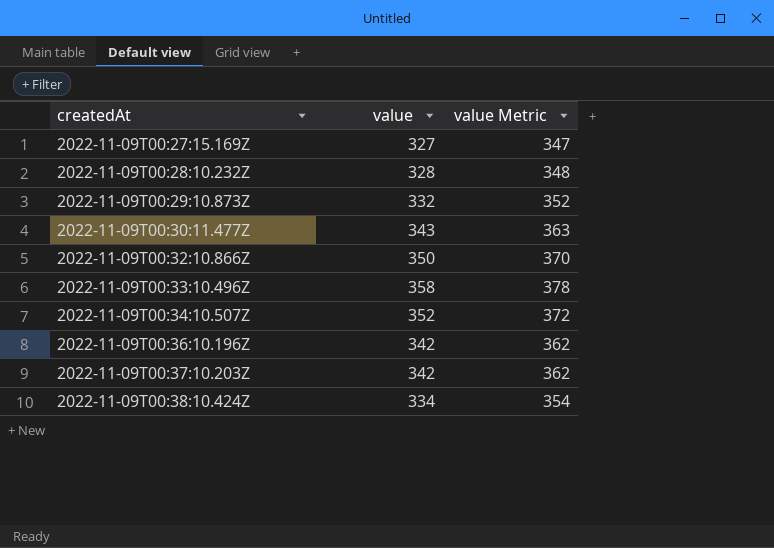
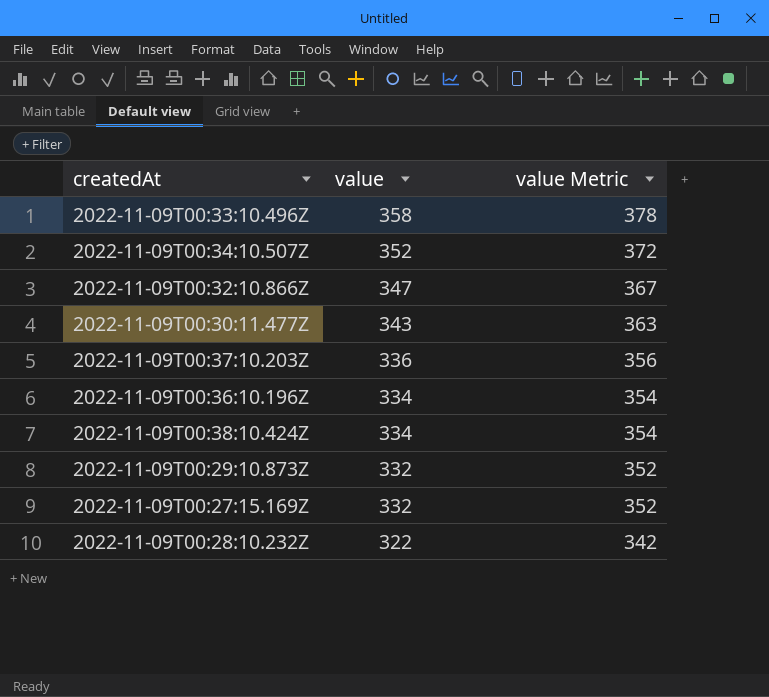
row order: createdAt ascending -> value descending
2022-11-09T00:32:10.866Z | value: 350 -> 347
2022-11-09T00:32:10.866Z | value Metric: 370 -> 367
2022-11-09T00:37:10.203Z | value: 342 -> 336
2022-11-09T00:37:10.203Z | value Metric: 362 -> 356
2022-11-09T00:36:10.196Z | value: 342 -> 334
2022-11-09T00:36:10.196Z | value Metric: 362 -> 354
2022-11-09T00:27:15.169Z | value: 327 -> 332
2022-11-09T00:27:15.169Z | value Metric: 347 -> 352
2022-11-09T00:28:10.232Z | value: 328 -> 322
2022-11-09T00:28:10.232Z | value Metric: 348 -> 342

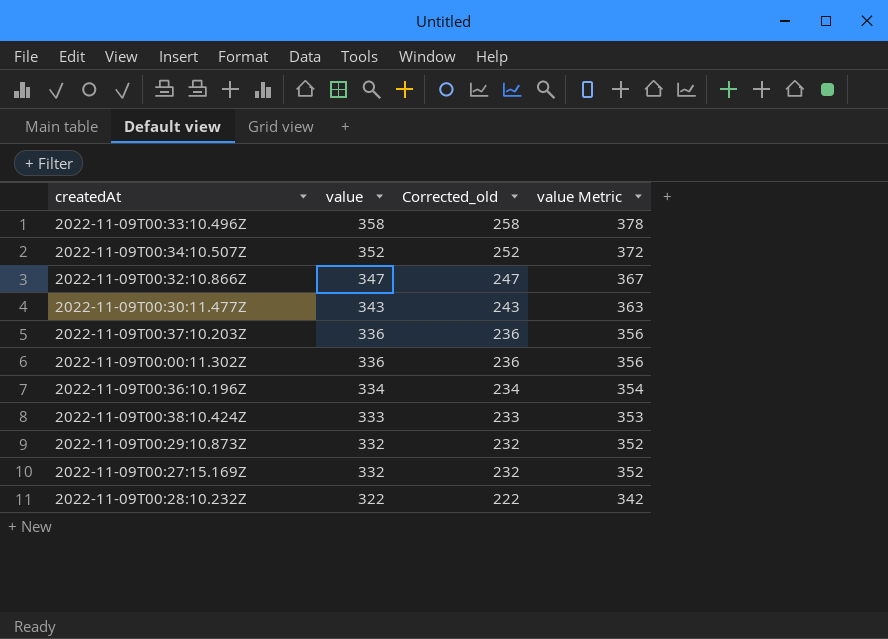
column Corrected_old | formula: none -> [value] - 100
row 2022-11-09T00:00:11.302Z: none -> 336 | 236 | 356
2022-11-09T00:38:10.424Z | value: 334 -> 333
2022-11-09T00:38:10.424Z | value Metric: 354 -> 353

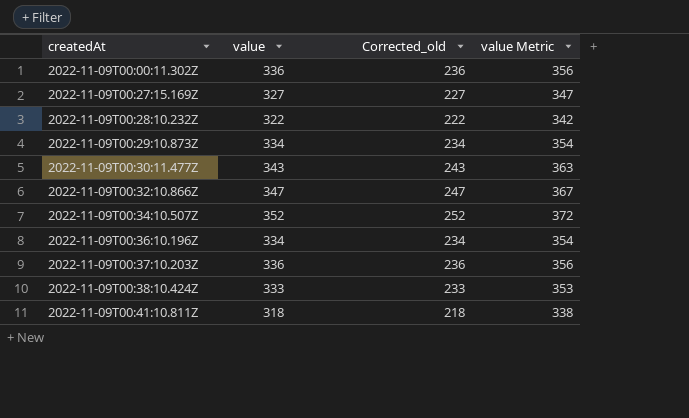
row order: value descending -> createdAt ascending
row 2022-11-09T00:33:10.496Z: 358 | 258 | 378 -> none
2022-11-09T00:27:15.169Z | value: 332 -> 327
2022-11-09T00:27:15.169Z | Corrected_old: 232 -> 227
2022-11-09T00:27:15.169Z | value Metric: 352 -> 347
2022-11-09T00:29:10.873Z | value: 332 -> 334
2022-11-09T00:29:10.873Z | Corrected_old: 232 -> 234
2022-11-09T00:29:10.873Z | value Metric: 352 -> 354
row 2022-11-09T00:41:10.811Z: none -> 318 | 218 | 338

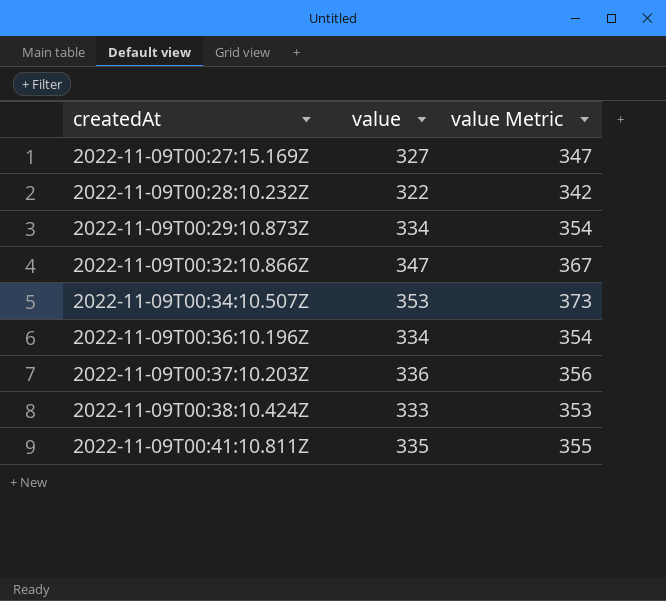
column Corrected_old | formula: [value] - 100 -> none
row 2022-11-09T00:00:11.302Z: 336 | 236 | 356 -> none
row 2022-11-09T00:30:11.477Z: 343 | 243 | 363 -> none
2022-11-09T00:34:10.507Z | value: 352 -> 353
2022-11-09T00:34:10.507Z | value Metric: 372 -> 373
2022-11-09T00:41:10.811Z | value: 318 -> 335
2022-11-09T00:41:10.811Z | value Metric: 338 -> 355

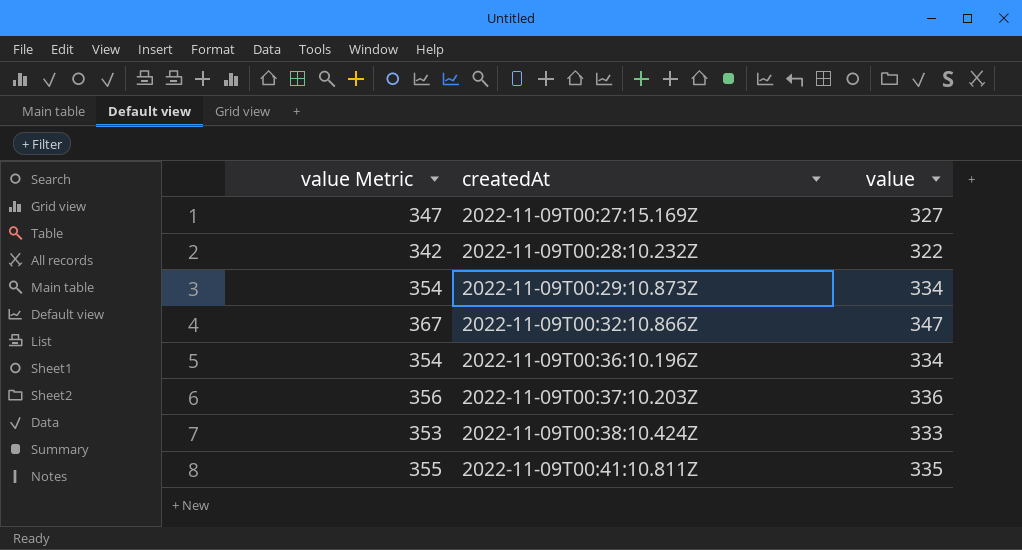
column value Metric | position: 3 -> 1
row 2022-11-09T00:34:10.507Z: 353 | 373 -> none

